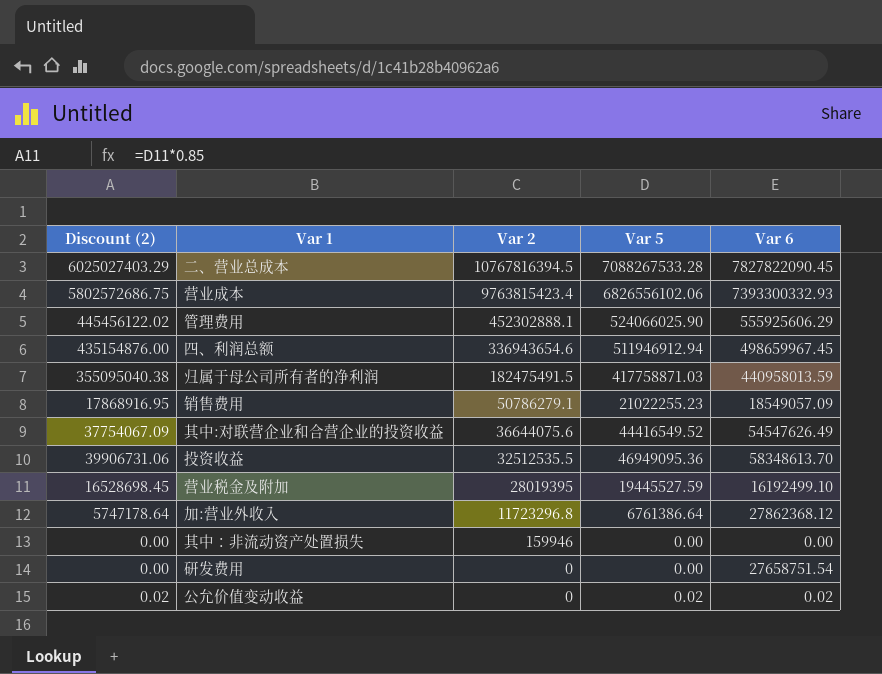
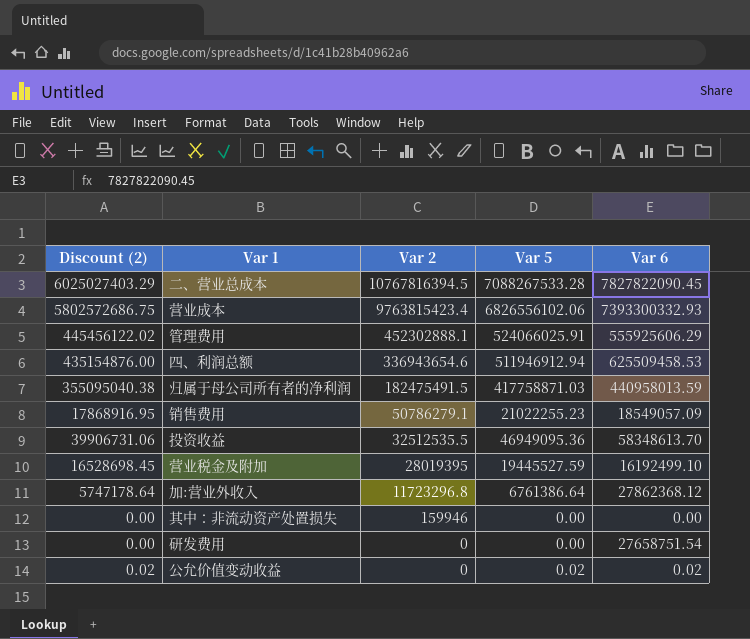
row 其中:对联营企业和合营企业的投资收益: 37754067.09 | 36644075.6 | 44416549.52 | 54547626.49 -> none
管理费用 | Var 5: 524066025.90 -> 524066025.91
四、利润总额 | Var 6: 498659967.45 -> 625509458.53

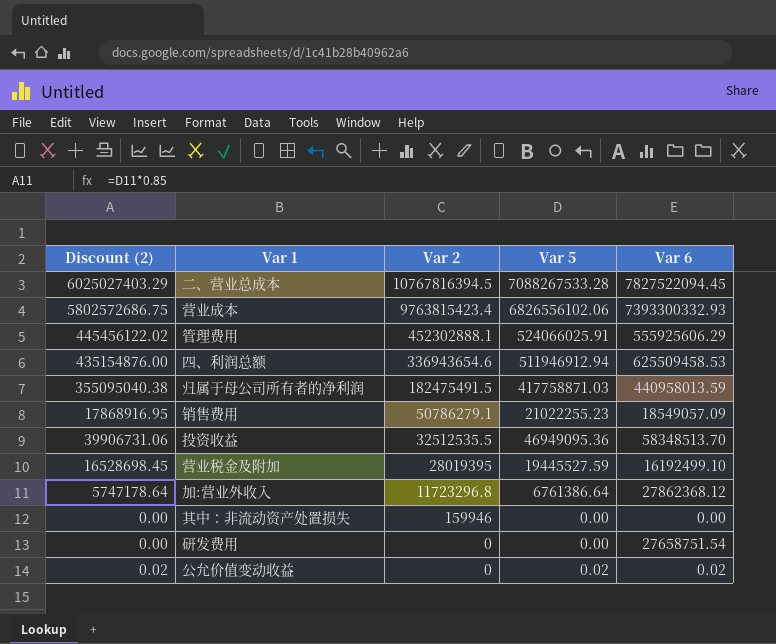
二、营业总成本 | Var 6: 7827822090.45 -> 7827522094.45
投资收益 | Var 6: 58348613.70 -> 58348513.70

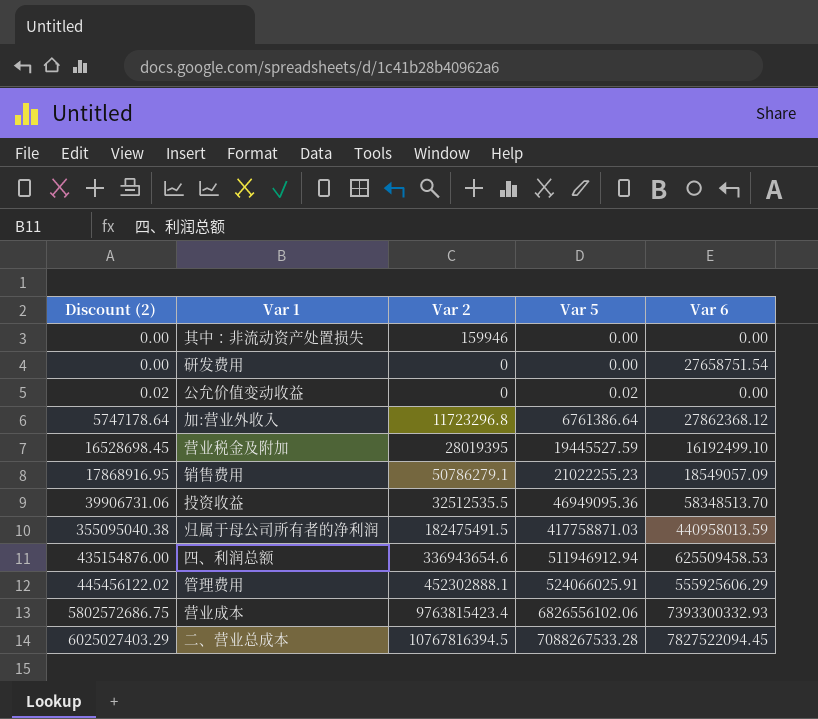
row order: Var 2 descending -> Discount (2) ascending
公允价值变动收益 | Var 6: 0.02 -> 0.00

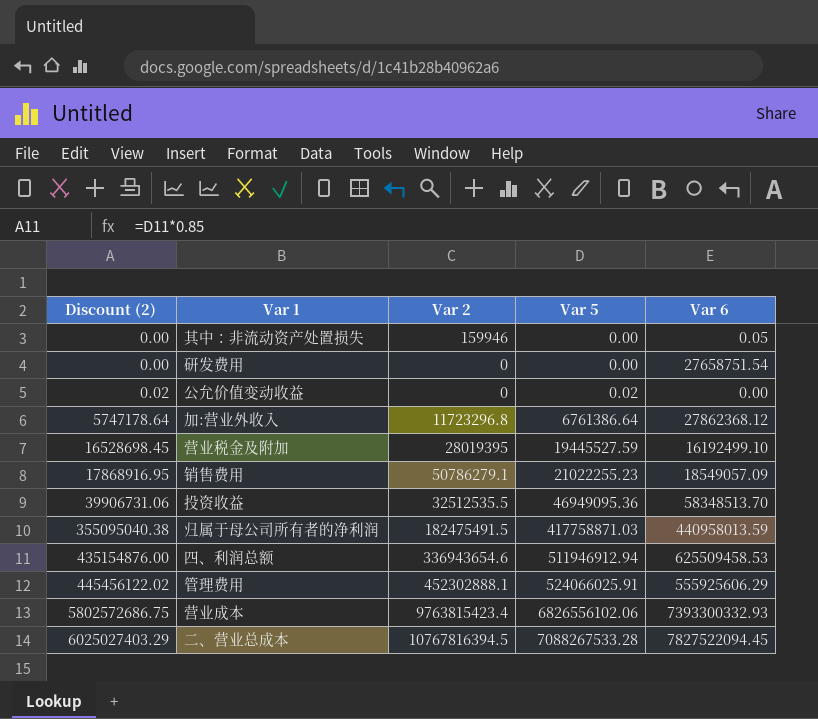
其中：非流动资产处置损失 | Var 6: 0.00 -> 0.05

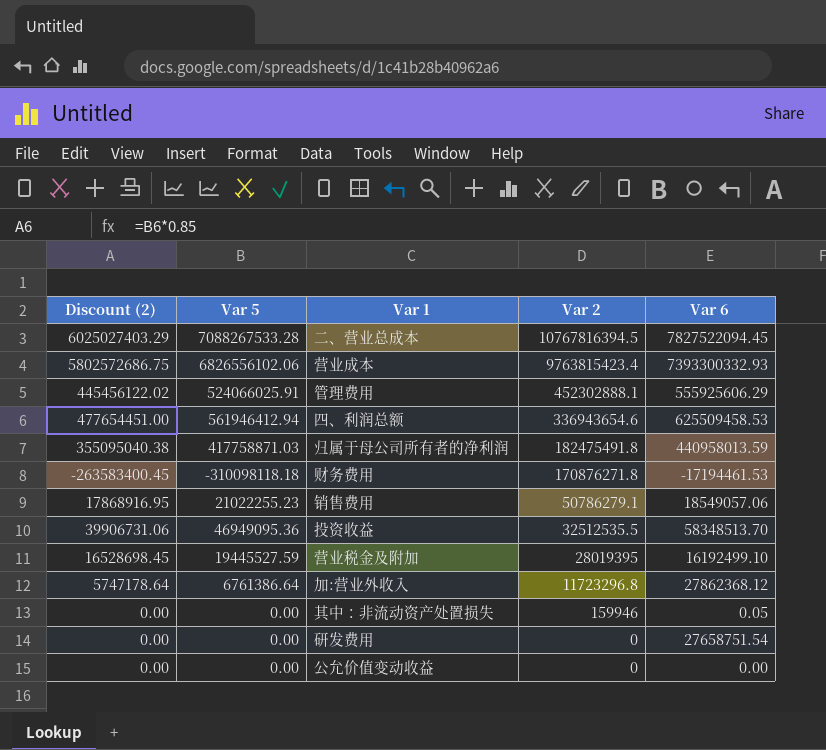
row order: Discount (2) ascending -> Var 2 descending
column Var 5 | position: 4 -> 2
四、利润总额 | Discount (2): 435154876.00 -> 477654451.00
四、利润总额 | Var 5: 511946912.94 -> 561946412.94
归属于母公司所有者的净利润 | Var 2: 182475491.5 -> 182475491.8
row 财务费用: none -> -263583400.45 | -310098118.18 | 170876271.8 | -17194461.53
销售费用 | Var 6: 18549057.09 -> 18549057.06
公允价值变动收益 | Discount (2): 0.02 -> 0.00
公允价值变动收益 | Var 5: 0.02 -> 0.00

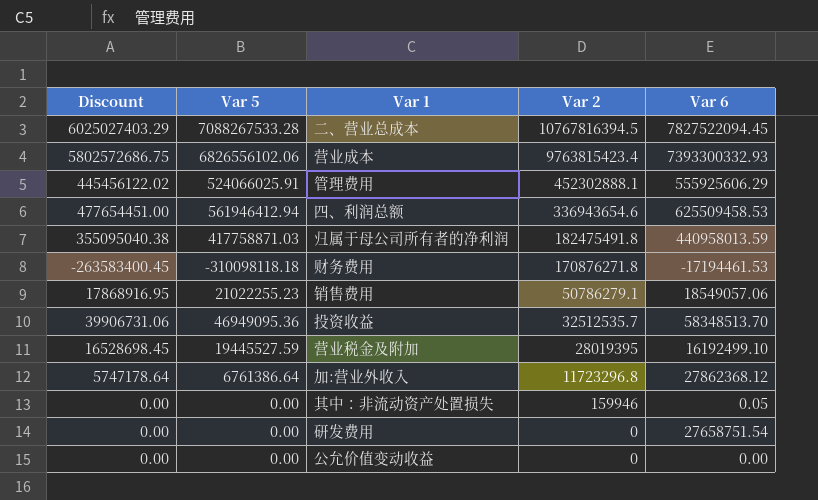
column name: Discount (2) -> Discount
投资收益 | Var 2: 32512535.5 -> 32512535.7

